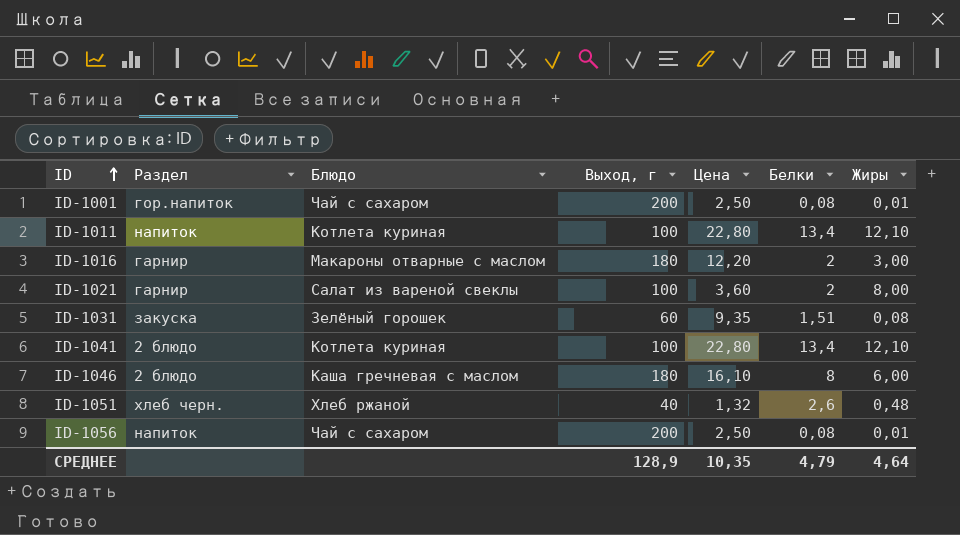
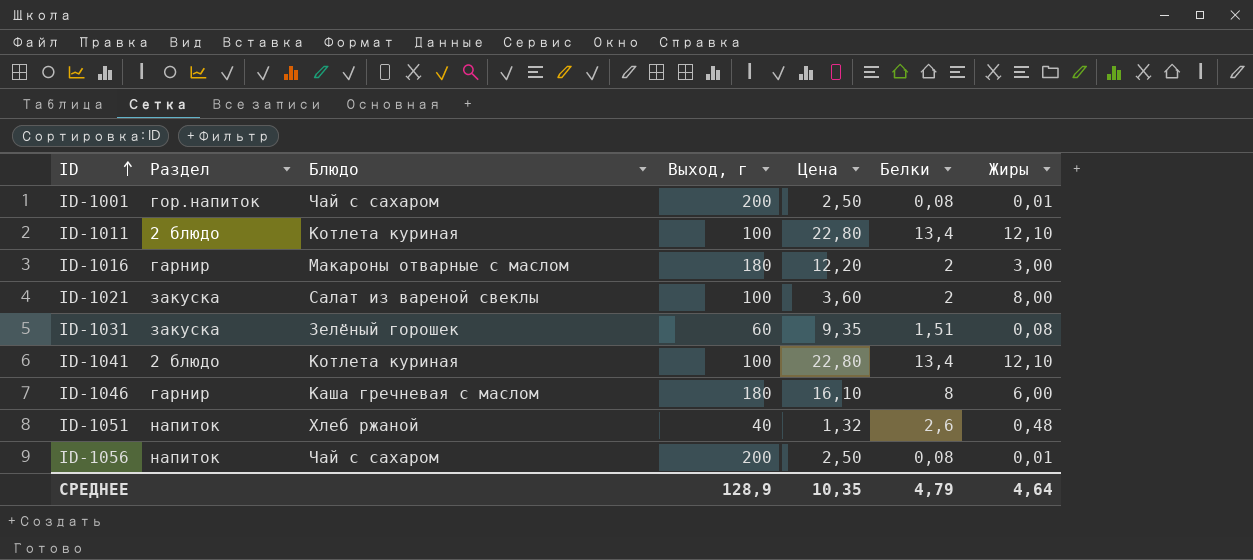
ID-1011 | Раздел: напиток -> 2 блюдо
ID-1021 | Раздел: гарнир -> закуска
ID-1046 | Раздел: 2 блюдо -> гарнир
ID-1051 | Раздел: хлеб черн. -> напиток

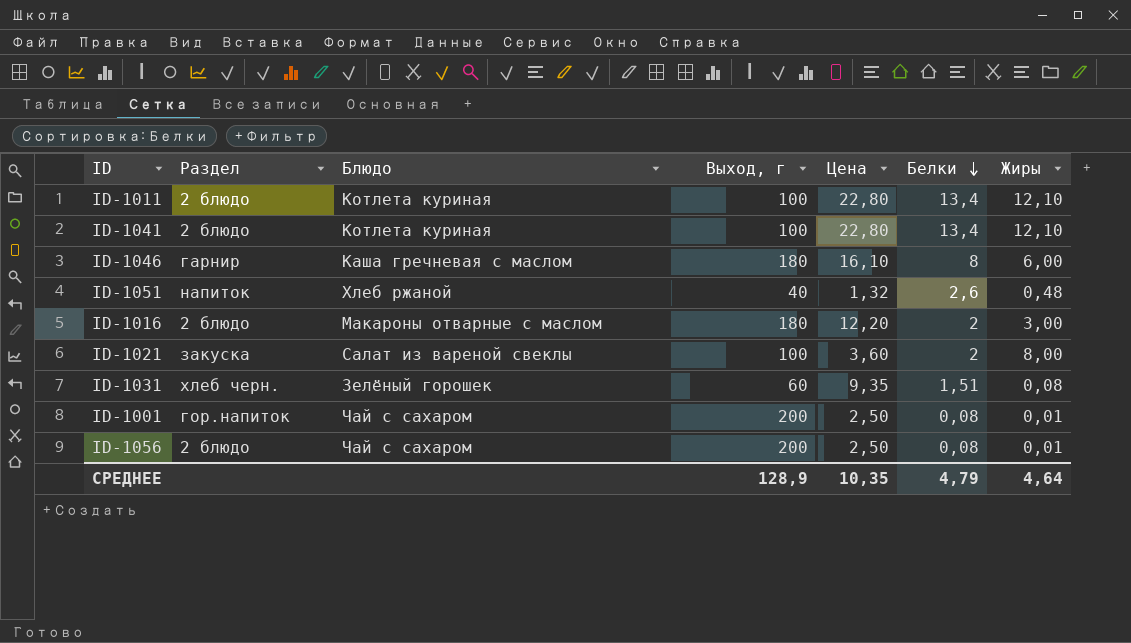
row order: ID ascending -> Белки descending
ID-1016 | Раздел: гарнир -> 2 блюдо
ID-1031 | Раздел: закуска -> хлеб черн.
ID-1056 | Раздел: напиток -> 2 блюдо

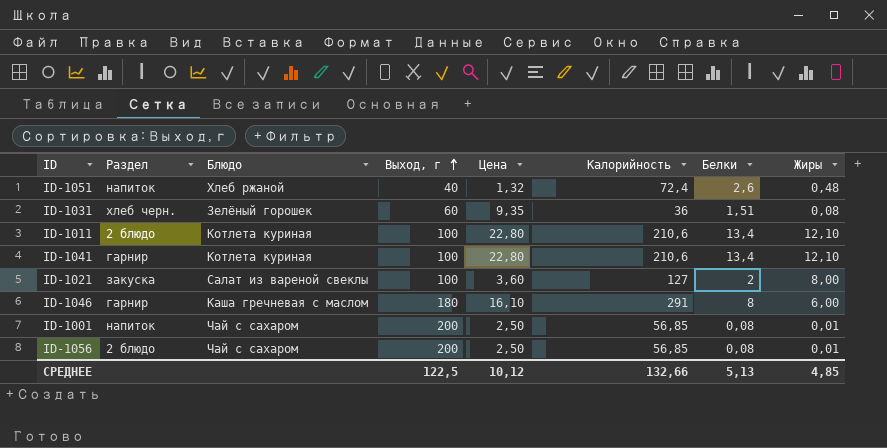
row order: Белки descending -> Выход, г ascending
column Калорийность | position: none -> 6
row ID-1016: 2 блюдо | Макароны отварные с маслом | 180 | 12,20 | 2 | 3,00 -> none
ID-1041 | Раздел: 2 блюдо -> гарнир
ID-1001 | Раздел: гор.напиток -> напиток
СРЕДНЕЕ | Выход, г: 128,9 -> 122,5
СРЕДНЕЕ | Цена: 10,35 -> 10,12
СРЕДНЕЕ | Белки: 4,79 -> 5,13
СРЕДНЕЕ | Жиры: 4,64 -> 4,85

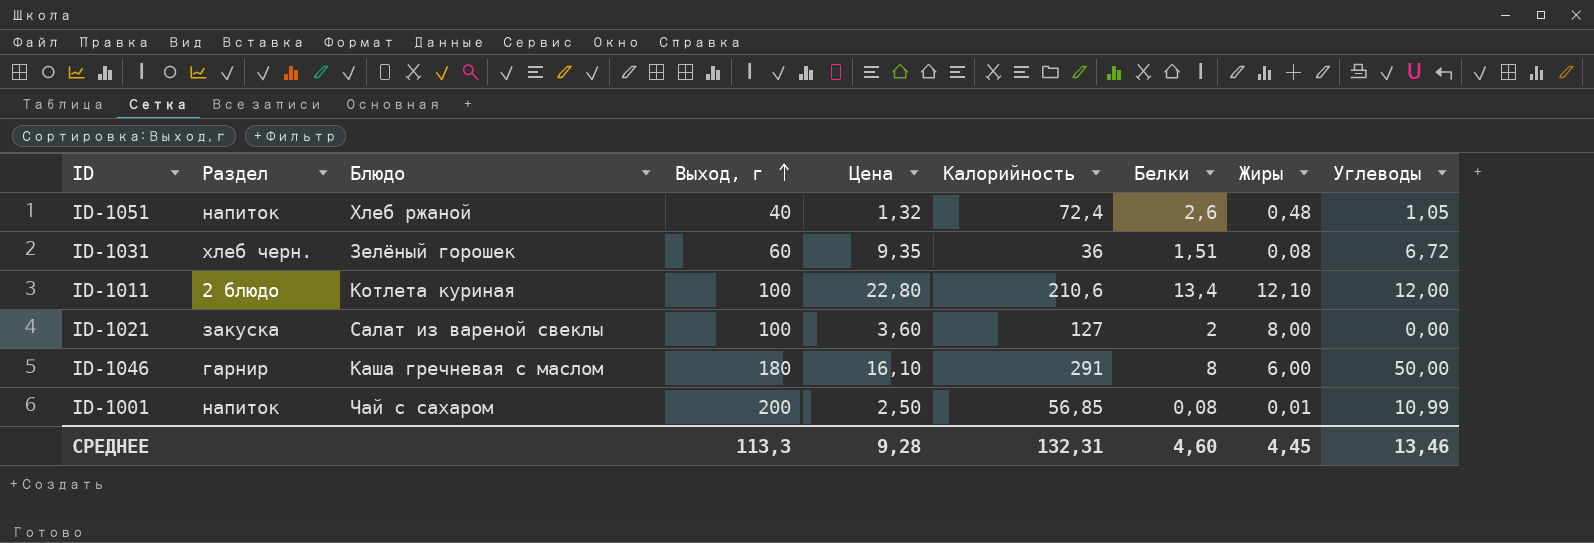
column Углеводы | position: none -> 9
row ID-1041: гарнир | Котлета куриная | 100 | 22,80 | 210,6 | 13,4 | 12,10 -> none
row ID-1056: 2 блюдо | Чай с сахаром | 200 | 2,50 | 56,85 | 0,08 | 0,01 -> none
СРЕДНЕЕ | Выход, г: 122,5 -> 113,3
СРЕДНЕЕ | Цена: 10,12 -> 9,28
СРЕДНЕЕ | Калорийность: 132,66 -> 132,31
СРЕДНЕЕ | Белки: 5,13 -> 4,60
СРЕДНЕЕ | Жиры: 4,85 -> 4,45

